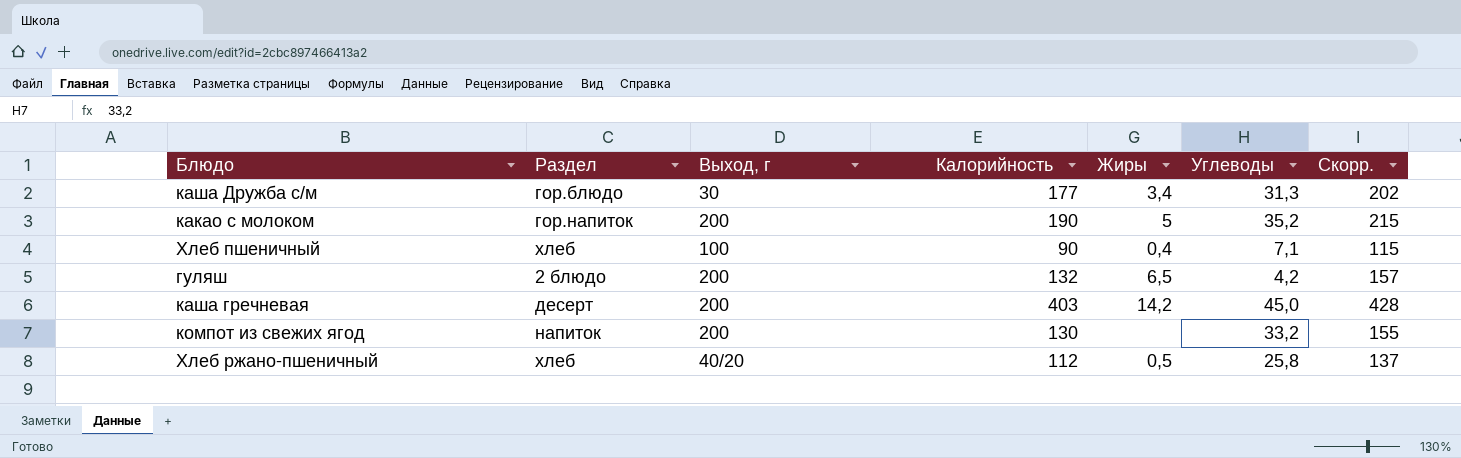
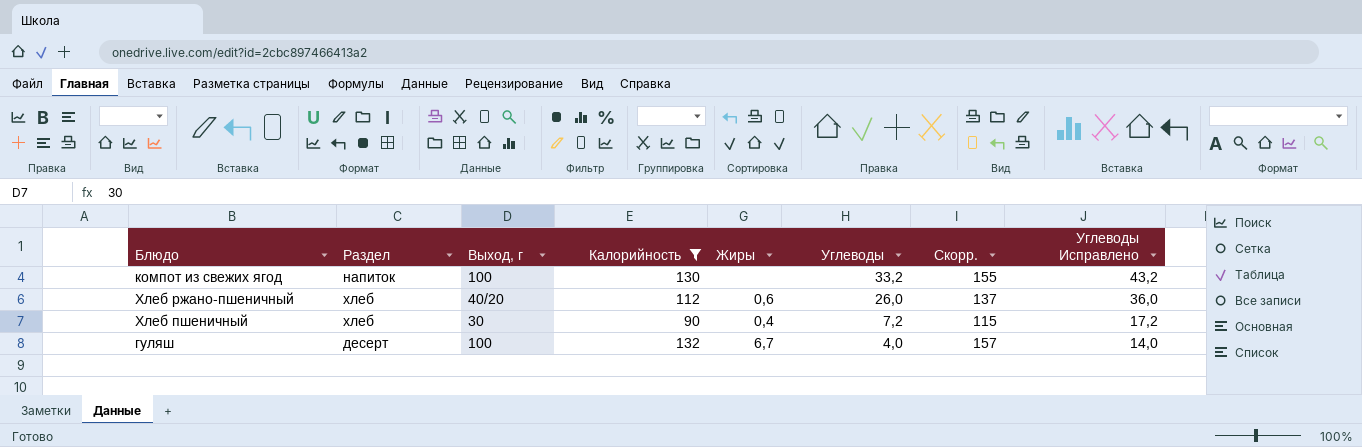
filter: none -> Калорийность <= 132
row order: none -> Углеводы descending
column Углеводы Исправлено | formula: none -> [Углеводы] + 10
компот из свежих ягод | Выход, г: 200 -> 100
Хлеб ржано-пшеничный | Жиры: 0,5 -> 0,6
Хлеб ржано-пшеничный | Углеводы: 25,8 -> 26,0
Хлеб пшеничный | Выход, г: 100 -> 30
Хлеб пшеничный | Углеводы: 7,1 -> 7,2
гуляш | Раздел: 2 блюдо -> десерт
гуляш | Выход, г: 200 -> 100
гуляш | Жиры: 6,5 -> 6,7
гуляш | Углеводы: 4,2 -> 4,0

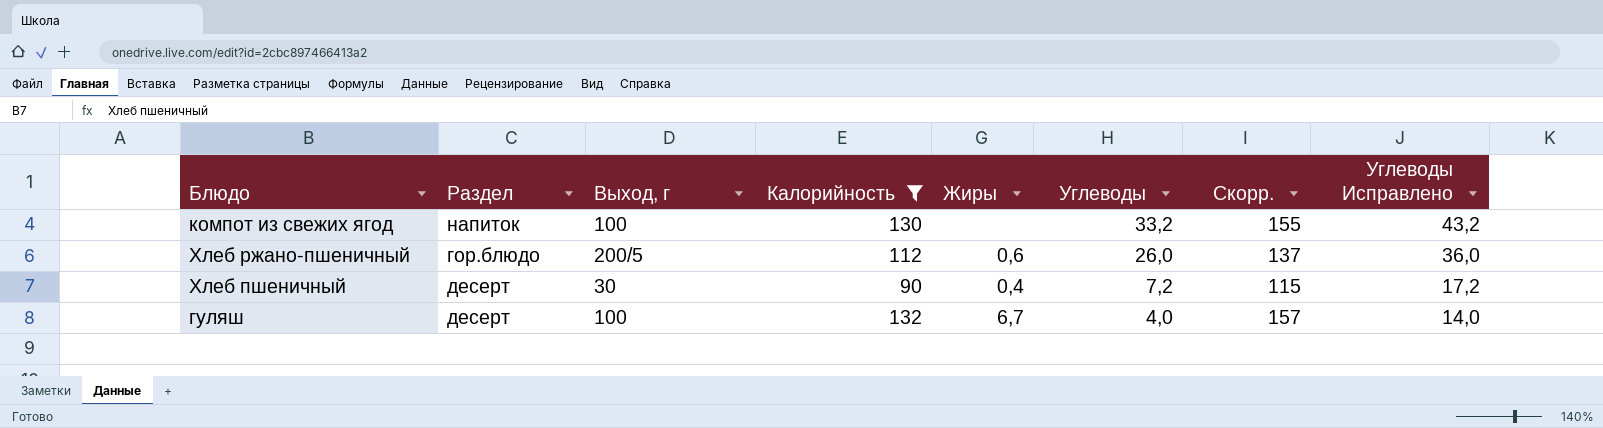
Хлеб ржано-пшеничный | Раздел: хлеб -> гор.блюдо
Хлеб ржано-пшеничный | Выход, г: 40/20 -> 200/5
Хлеб пшеничный | Раздел: хлеб -> десерт

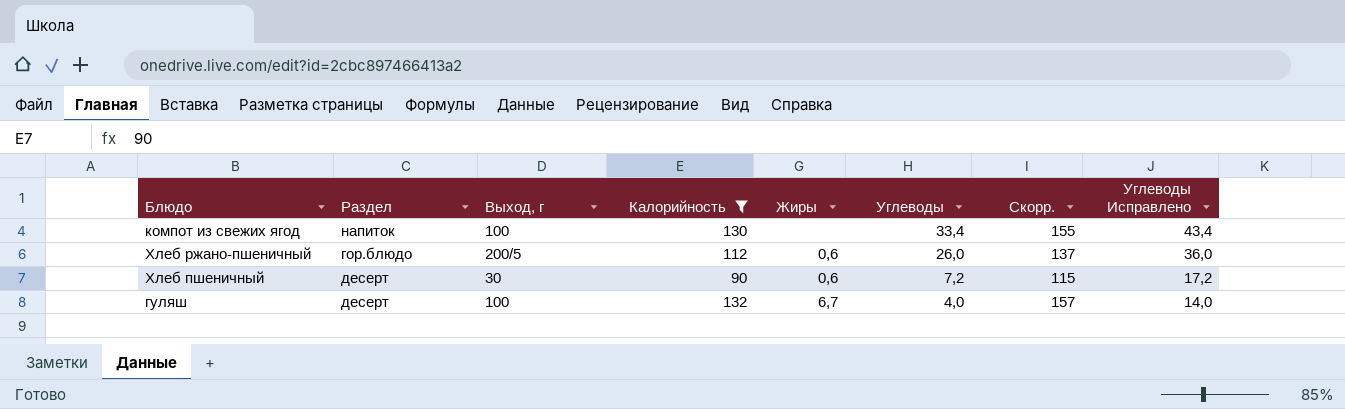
компот из свежих ягод | Углеводы: 33,2 -> 33,4
компот из свежих ягод | Углеводы Исправлено: 43,2 -> 43,4
Хлеб пшеничный | Жиры: 0,4 -> 0,6

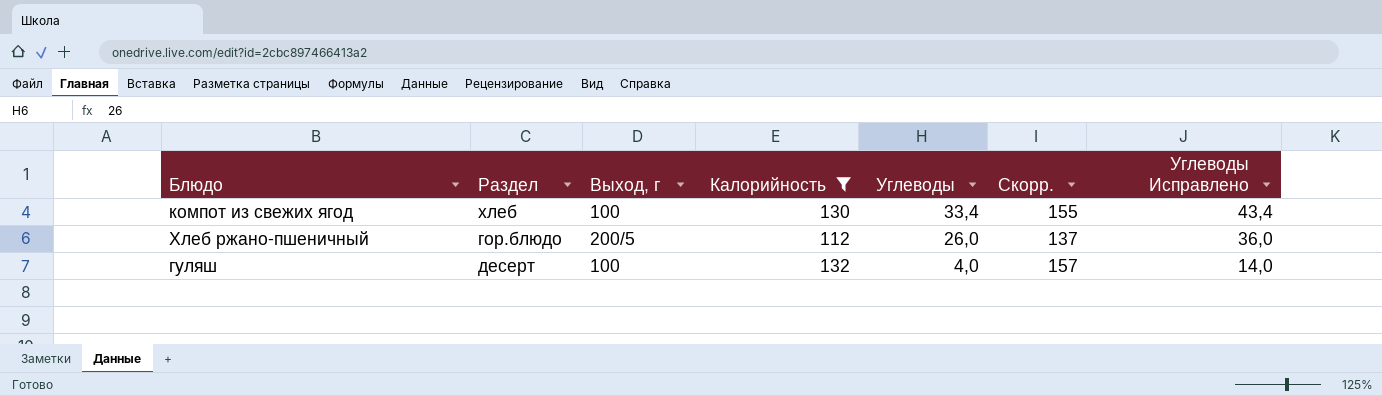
column Жиры | position: 5 -> none
row Хлеб пшеничный: десерт | 30 | 90 | 0,6 | 7,2 | 115 | 17,2 -> none
компот из свежих ягод | Раздел: напиток -> хлеб

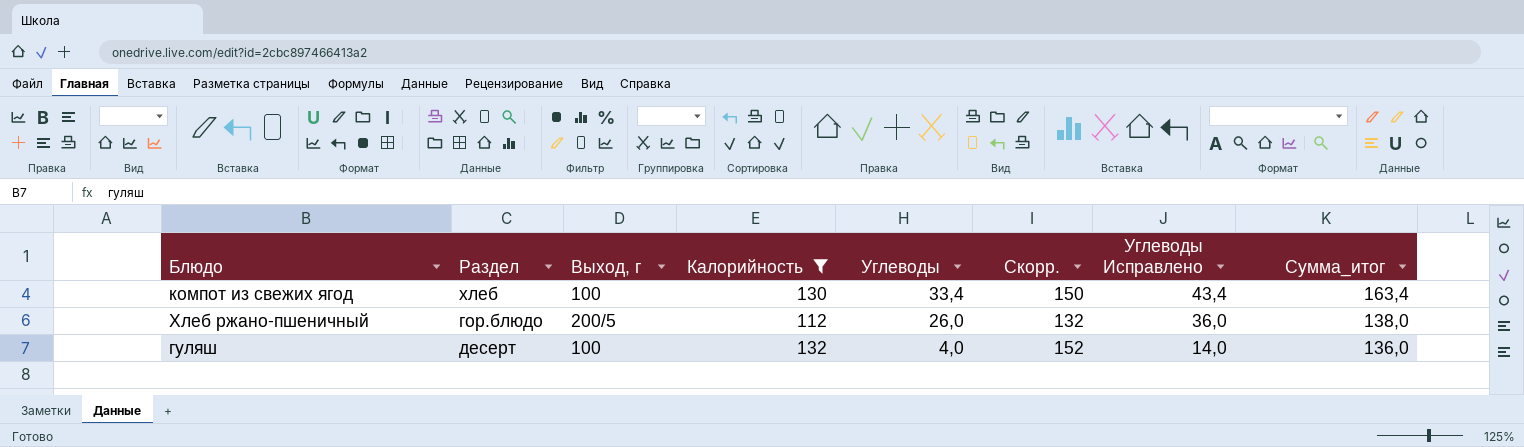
column Скорр. | formula: [Калорийность] + 25 -> [Калорийность] + 20
column Сумма_итог | formula: none -> [Калорийность] + [Углеводы]

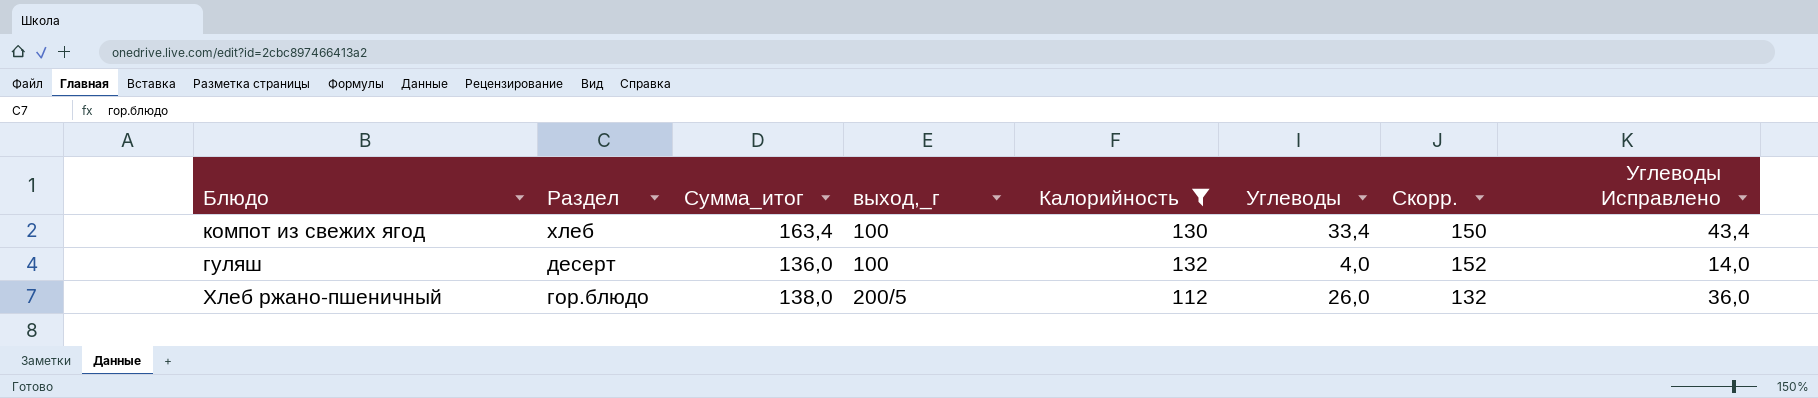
row order: Углеводы descending -> Раздел descending
column Сумма_итог | position: 8 -> 3
column name: Выход, г -> выход,_г

